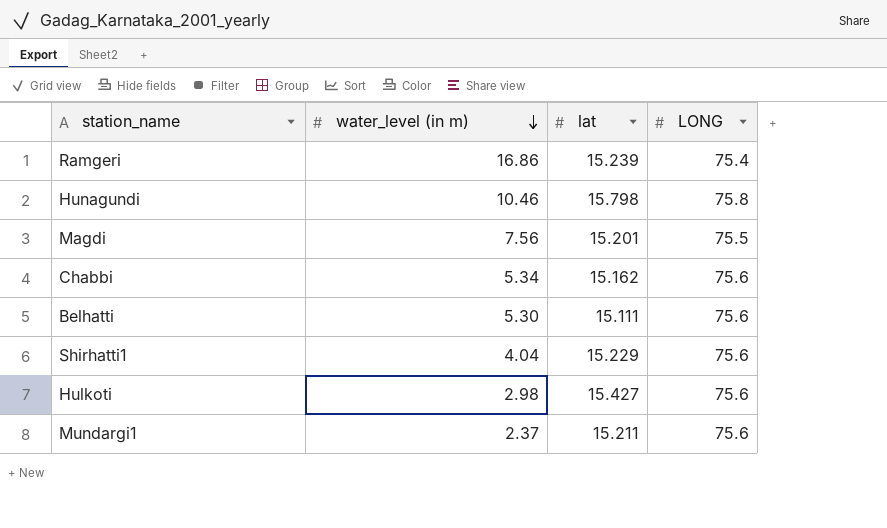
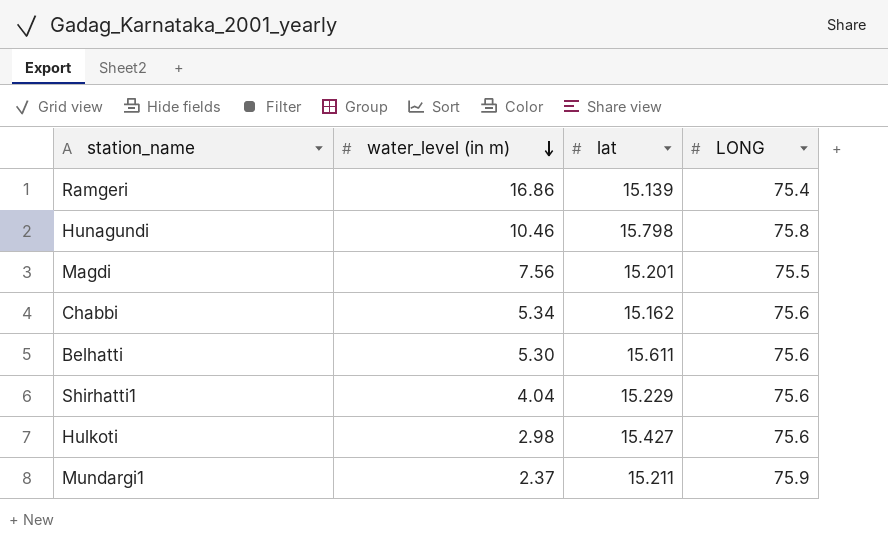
Ramgeri | lat: 15.239 -> 15.139
Belhatti | lat: 15.111 -> 15.611
Mundargi1 | LONG: 75.6 -> 75.9

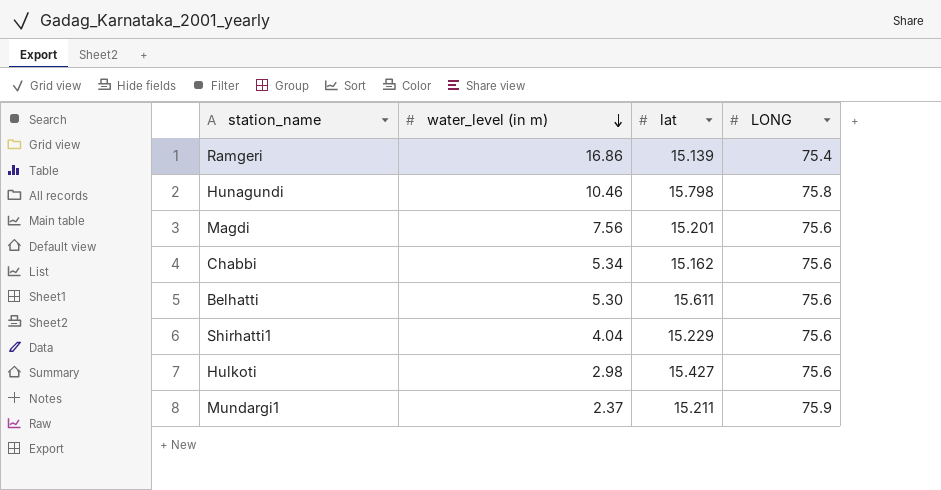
Magdi | LONG: 75.5 -> 75.6

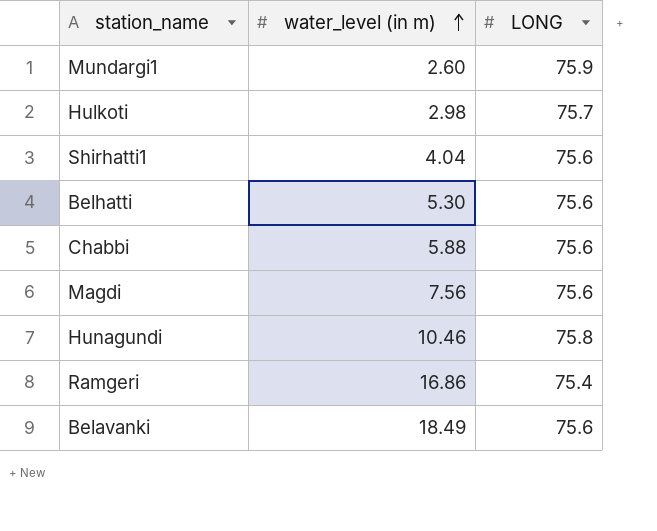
row order: water_level (in m) descending -> water_level (in m) ascending
column lat | position: 3 -> none
Mundargi1 | water_level (in m): 2.37 -> 2.60
Hulkoti | LONG: 75.6 -> 75.7
Chabbi | water_level (in m): 5.34 -> 5.88
row Belavanki: none -> 18.49 | 75.6

